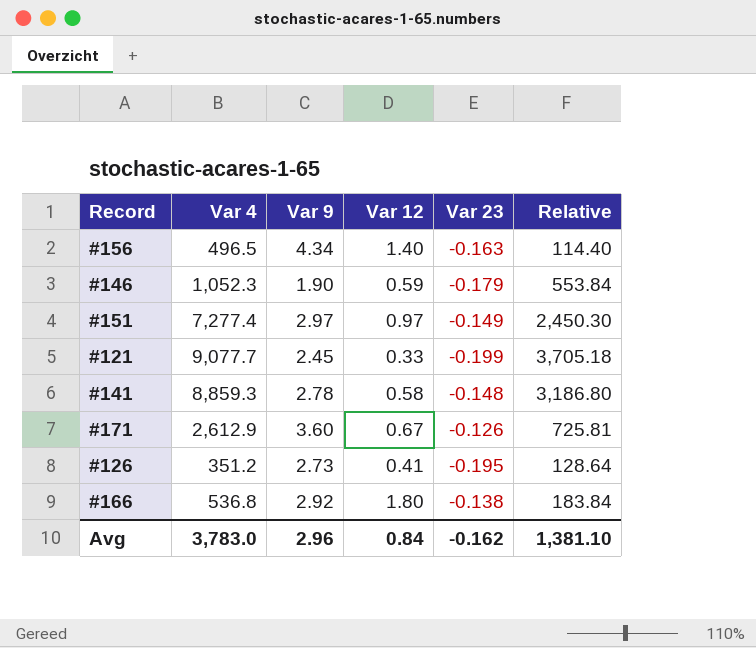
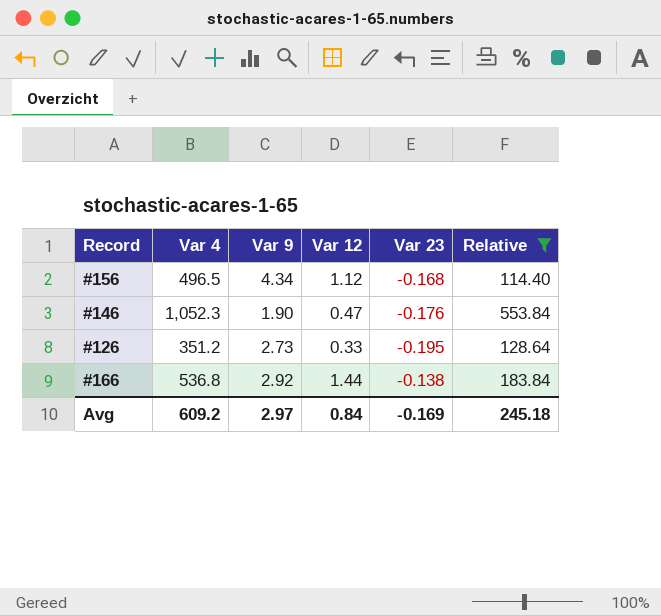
filter: none -> Relative <= 553.84
#156 | Var 12: 1.40 -> 1.12
#156 | Var 23: -0.163 -> -0.168
#146 | Var 12: 0.59 -> 0.47
#146 | Var 23: -0.179 -> -0.176
#126 | Var 12: 0.41 -> 0.33
#166 | Var 12: 1.80 -> 1.44
Avg | Var 4: 3,783.0 -> 609.2
Avg | Var 9: 2.96 -> 2.97
Avg | Var 23: -0.162 -> -0.169
Avg | Relative: 1,381.10 -> 245.18

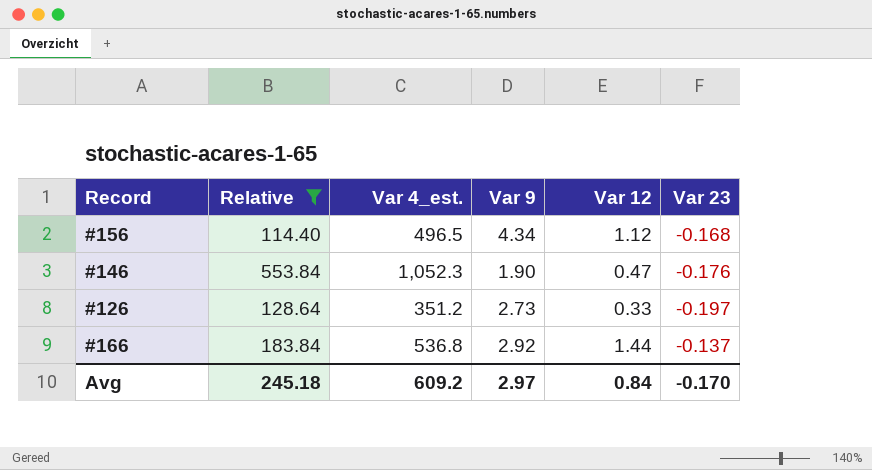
column Relative | position: 6 -> 2
column name: Var 4 -> Var 4_est.
#126 | Var 23: -0.195 -> -0.197
#166 | Var 23: -0.138 -> -0.137
Avg | Var 23: -0.169 -> -0.170

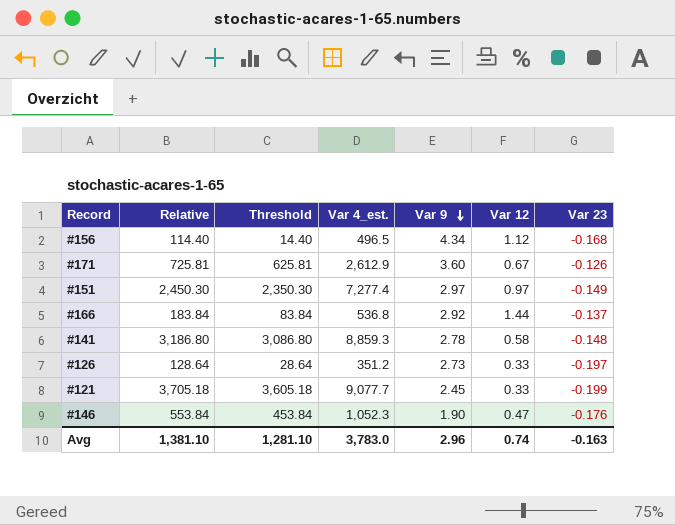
filter: Relative <= 553.84 -> none
row order: none -> Var 9 descending
column Threshold | formula: none -> [Relative] - 100
Avg | Relative: 245.18 -> 1,381.10
Avg | Var 4_est.: 609.2 -> 3,783.0
Avg | Var 9: 2.97 -> 2.96
Avg | Var 12: 0.84 -> 0.74
Avg | Var 23: -0.170 -> -0.163

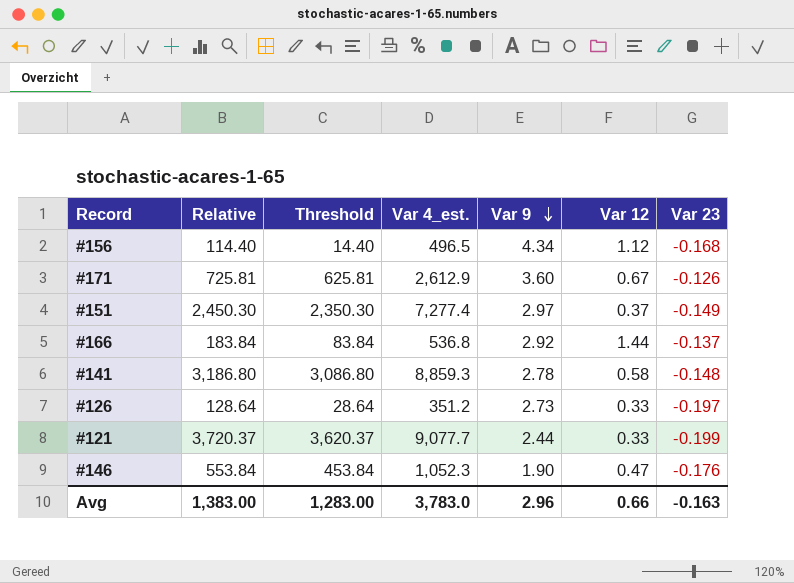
#151 | Var 12: 0.97 -> 0.37
#121 | Relative: 3,705.18 -> 3,720.37
#121 | Threshold: 3,605.18 -> 3,620.37
#121 | Var 9: 2.45 -> 2.44
Avg | Relative: 1,381.10 -> 1,383.00
Avg | Threshold: 1,281.10 -> 1,283.00
Avg | Var 12: 0.74 -> 0.66

